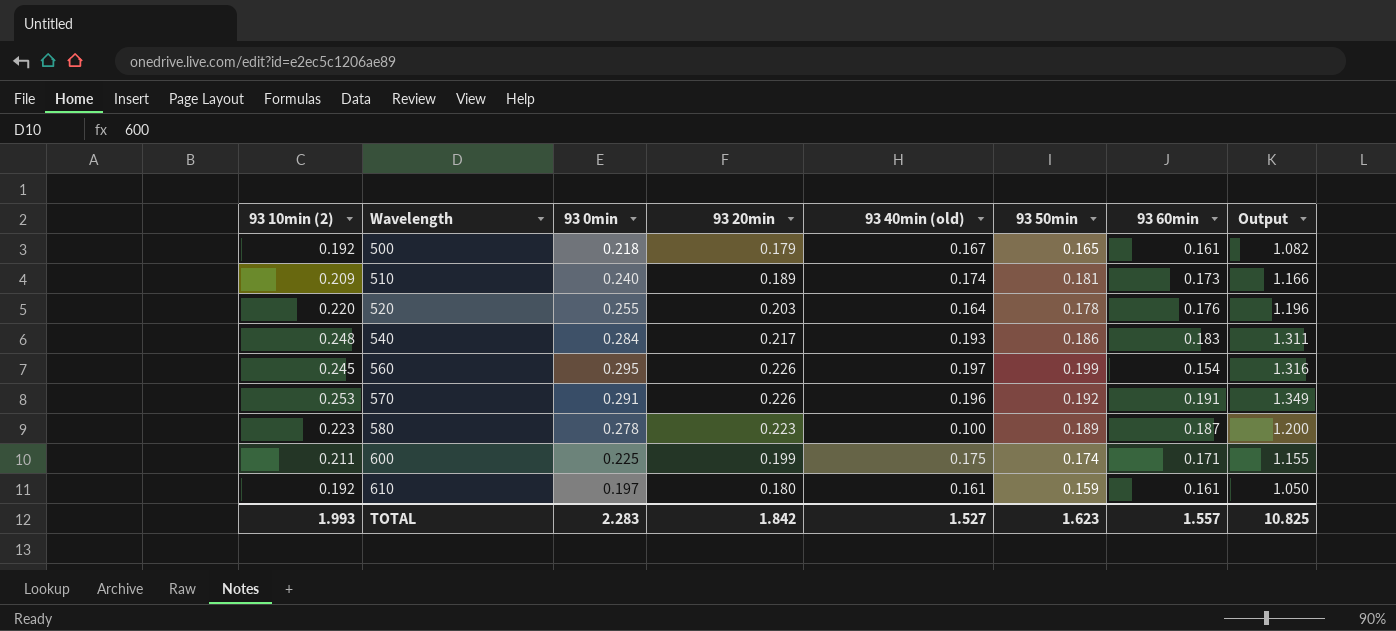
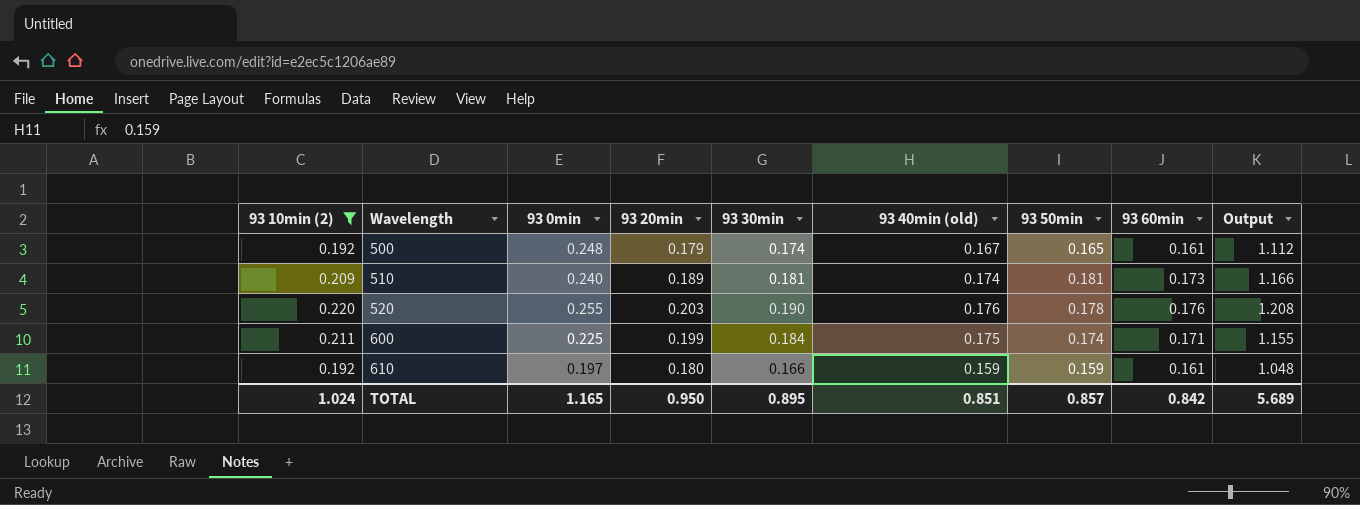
filter: none -> 93 10min (2) <= 0.220
column 93 30min | position: none -> 5
500 | 93 0min: 0.218 -> 0.248
500 | Output: 1.082 -> 1.112
520 | 93 40min (old): 0.164 -> 0.176
520 | Output: 1.196 -> 1.208
610 | 93 40min (old): 0.161 -> 0.159
610 | Output: 1.050 -> 1.048
TOTAL | 93 10min (2): 1.993 -> 1.024
TOTAL | 93 0min: 2.283 -> 1.165
TOTAL | 93 20min: 1.842 -> 0.950
TOTAL | 93 40min (old): 1.527 -> 0.851
TOTAL | 93 50min: 1.623 -> 0.857
TOTAL | 93 60min: 1.557 -> 0.842
TOTAL | Output: 10.825 -> 5.689

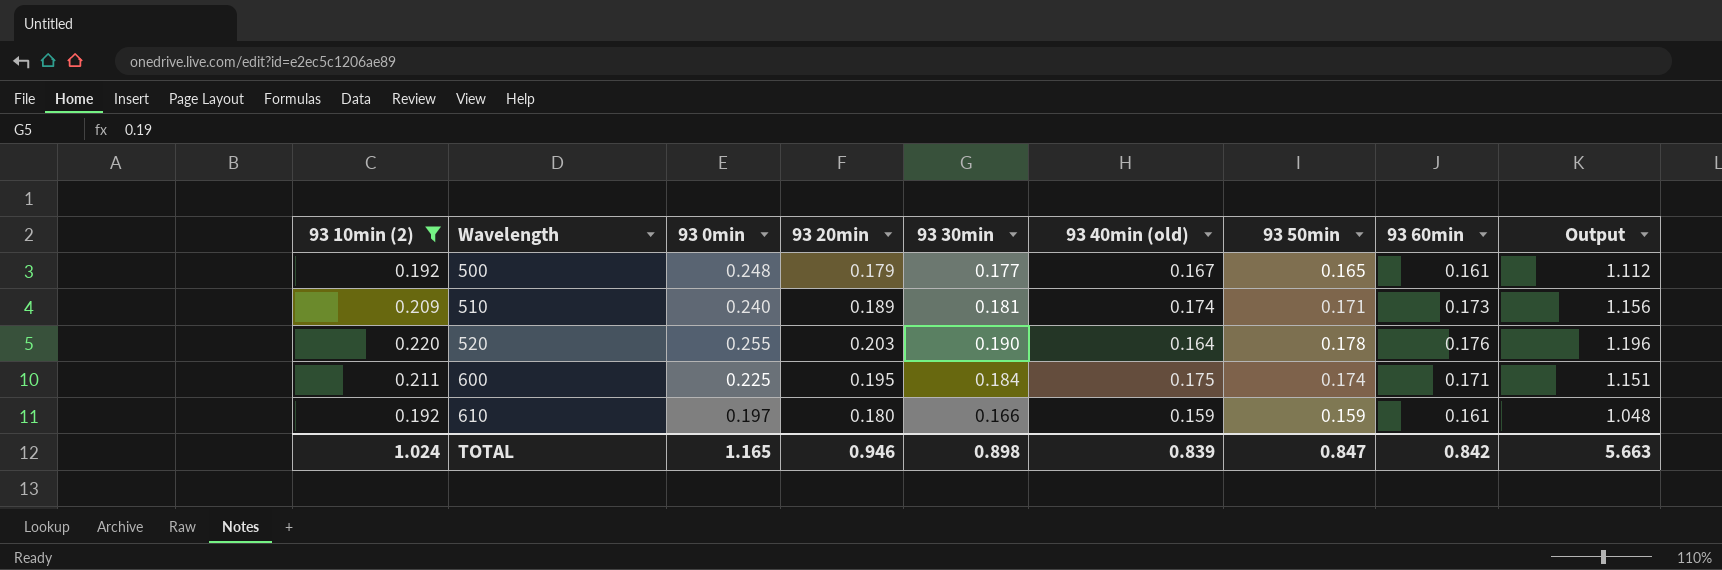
500 | 93 30min: 0.174 -> 0.177
510 | 93 50min: 0.181 -> 0.171
510 | Output: 1.166 -> 1.156
520 | 93 40min (old): 0.176 -> 0.164
520 | Output: 1.208 -> 1.196
600 | 93 20min: 0.199 -> 0.195
600 | Output: 1.155 -> 1.151
TOTAL | 93 20min: 0.950 -> 0.946
TOTAL | 93 30min: 0.895 -> 0.898
TOTAL | 93 40min (old): 0.851 -> 0.839
TOTAL | 93 50min: 0.857 -> 0.847
TOTAL | Output: 5.689 -> 5.663

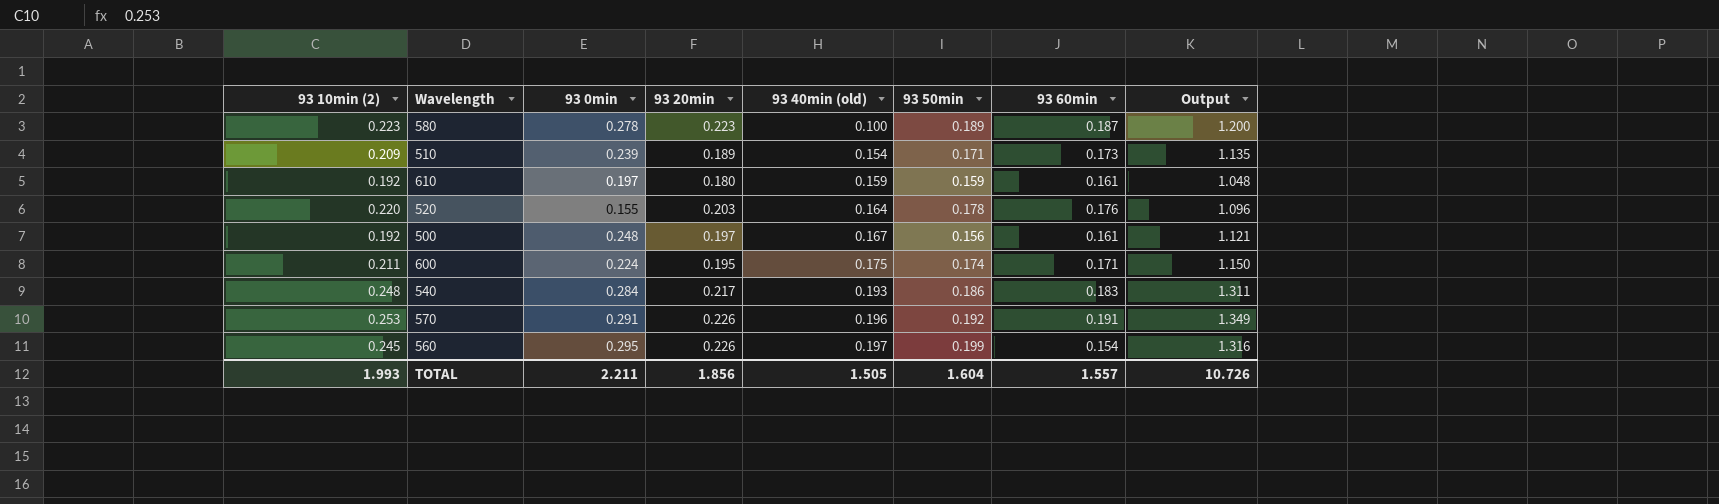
filter: 93 10min (2) <= 0.220 -> none
row order: Wavelength ascending -> 93 40min (old) ascending
column 93 30min | position: 5 -> none
510 | 93 0min: 0.240 -> 0.239
510 | 93 40min (old): 0.174 -> 0.154
510 | Output: 1.156 -> 1.135
520 | 93 0min: 0.255 -> 0.155
520 | Output: 1.196 -> 1.096
500 | 93 20min: 0.179 -> 0.197
500 | 93 50min: 0.165 -> 0.156
500 | Output: 1.112 -> 1.121
600 | 93 0min: 0.225 -> 0.224
600 | Output: 1.151 -> 1.150
TOTAL | 93 10min (2): 1.024 -> 1.993
TOTAL | 93 0min: 1.165 -> 2.211
TOTAL | 93 20min: 0.946 -> 1.856
TOTAL | 93 40min (old): 0.839 -> 1.505
TOTAL | 93 50min: 0.847 -> 1.604
TOTAL | 93 60min: 0.842 -> 1.557
TOTAL | Output: 5.663 -> 10.726

